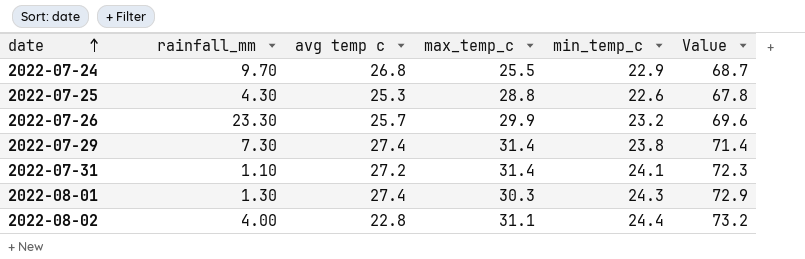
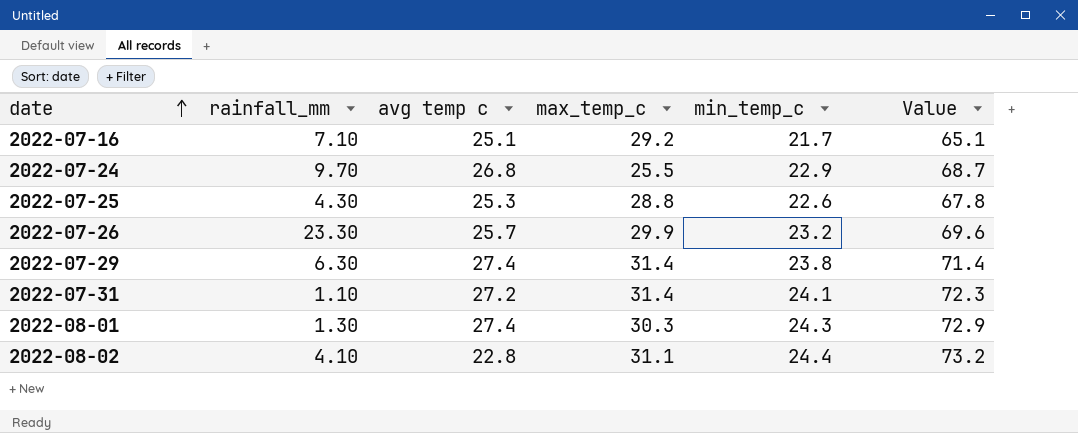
row 2022-07-16: none -> 7.10 | 25.1 | 29.2 | 21.7 | 65.1
2022-07-29 | rainfall_mm: 7.30 -> 6.30
2022-08-02 | rainfall_mm: 4.00 -> 4.10

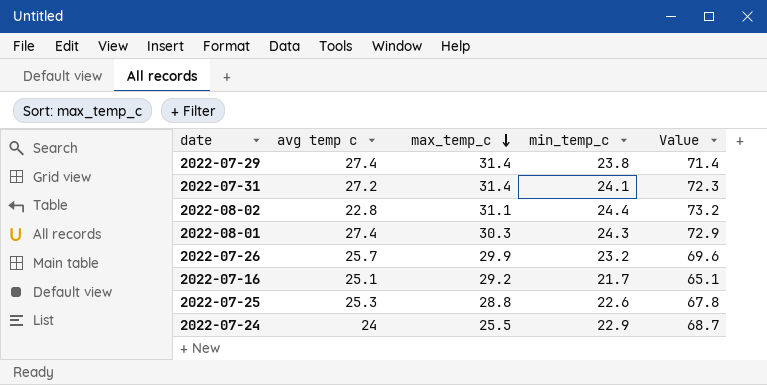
row order: date ascending -> max_temp_c descending
column rainfall_mm | position: 2 -> none
2022-07-24 | avg temp c: 26.8 -> 24

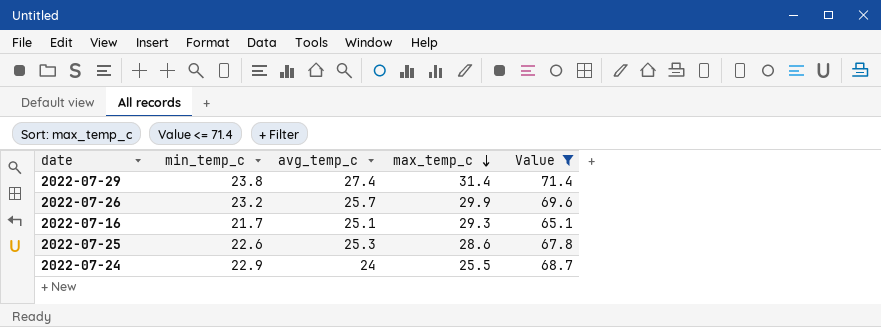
filter: none -> Value <= 71.4
column min_temp_c | position: 4 -> 2
column name: avg temp c -> avg_temp_c
2022-07-16 | max_temp_c: 29.2 -> 29.3
2022-07-25 | max_temp_c: 28.8 -> 28.6

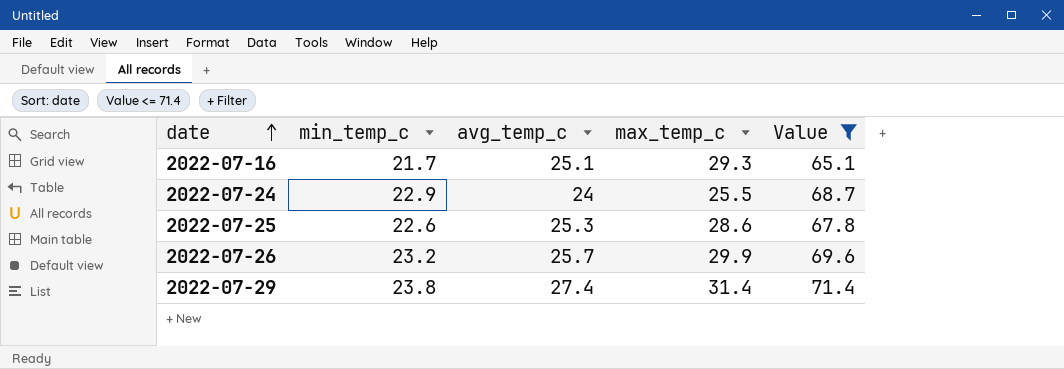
row order: max_temp_c descending -> date ascending

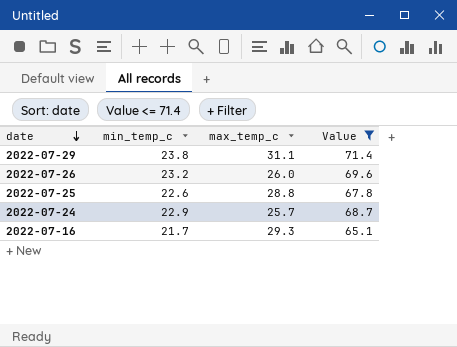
row order: date ascending -> date descending
column avg_temp_c | position: 3 -> none
2022-07-29 | max_temp_c: 31.4 -> 31.1
2022-07-26 | max_temp_c: 29.9 -> 26.0
2022-07-25 | max_temp_c: 28.6 -> 28.8
2022-07-24 | max_temp_c: 25.5 -> 25.7

